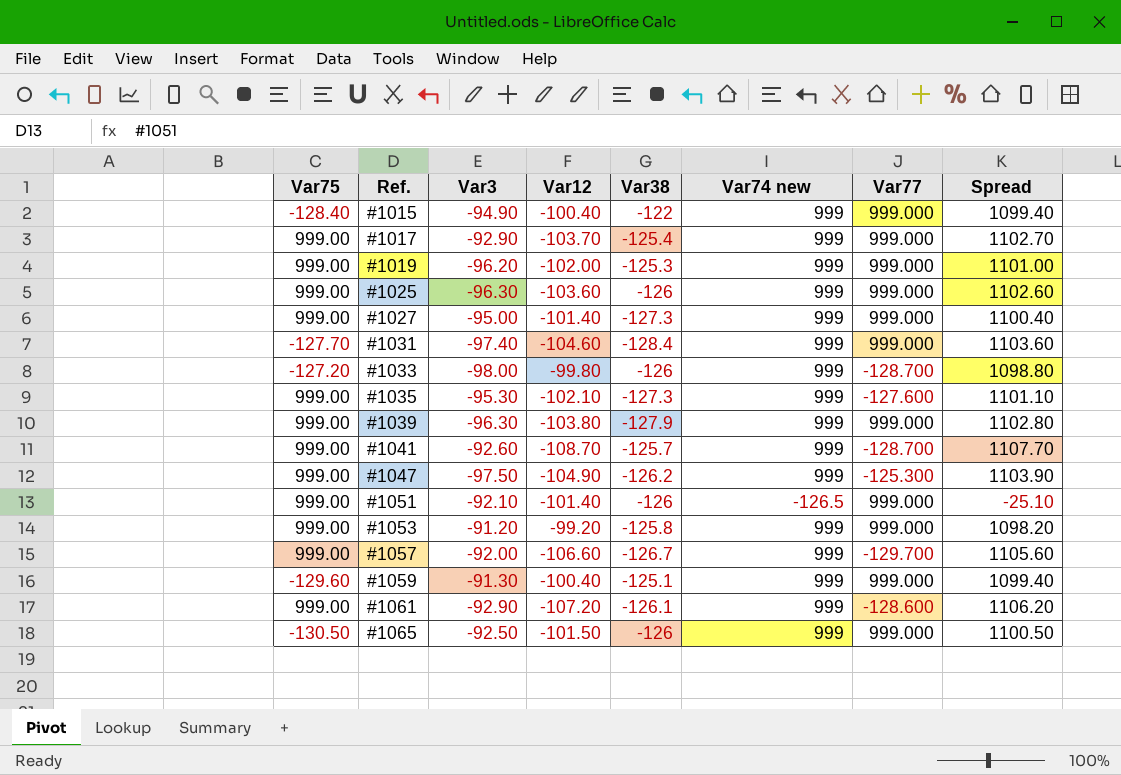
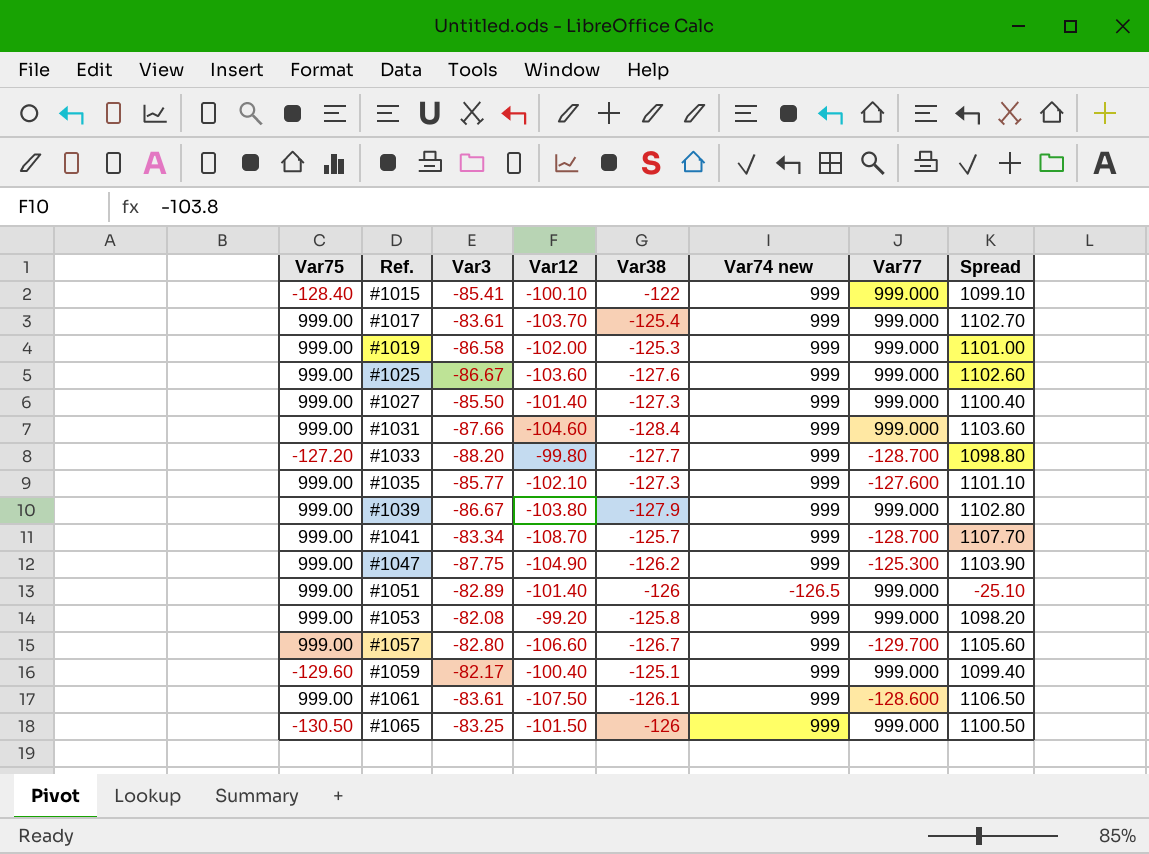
#1015 | Var3: -94.90 -> -85.41
#1015 | Var12: -100.40 -> -100.10
#1015 | Spread: 1099.40 -> 1099.10
#1017 | Var3: -92.90 -> -83.61
#1019 | Var3: -96.20 -> -86.58
#1025 | Var3: -96.30 -> -86.67
#1025 | Var38: -126 -> -127.6
#1027 | Var3: -95.00 -> -85.50
#1031 | Var75: -127.70 -> 999.00
#1031 | Var3: -97.40 -> -87.66
#1033 | Var3: -98.00 -> -88.20
#1033 | Var38: -126 -> -127.7
#1035 | Var3: -95.30 -> -85.77
#1039 | Var3: -96.30 -> -86.67
#1041 | Var3: -92.60 -> -83.34
#1047 | Var3: -97.50 -> -87.75
#1051 | Var3: -92.10 -> -82.89
#1053 | Var3: -91.20 -> -82.08
#1057 | Var3: -92.00 -> -82.80
#1059 | Var3: -91.30 -> -82.17
#1061 | Var3: -92.90 -> -83.61
#1061 | Var12: -107.20 -> -107.50
#1061 | Spread: 1106.20 -> 1106.50
#1065 | Var3: -92.50 -> -83.25

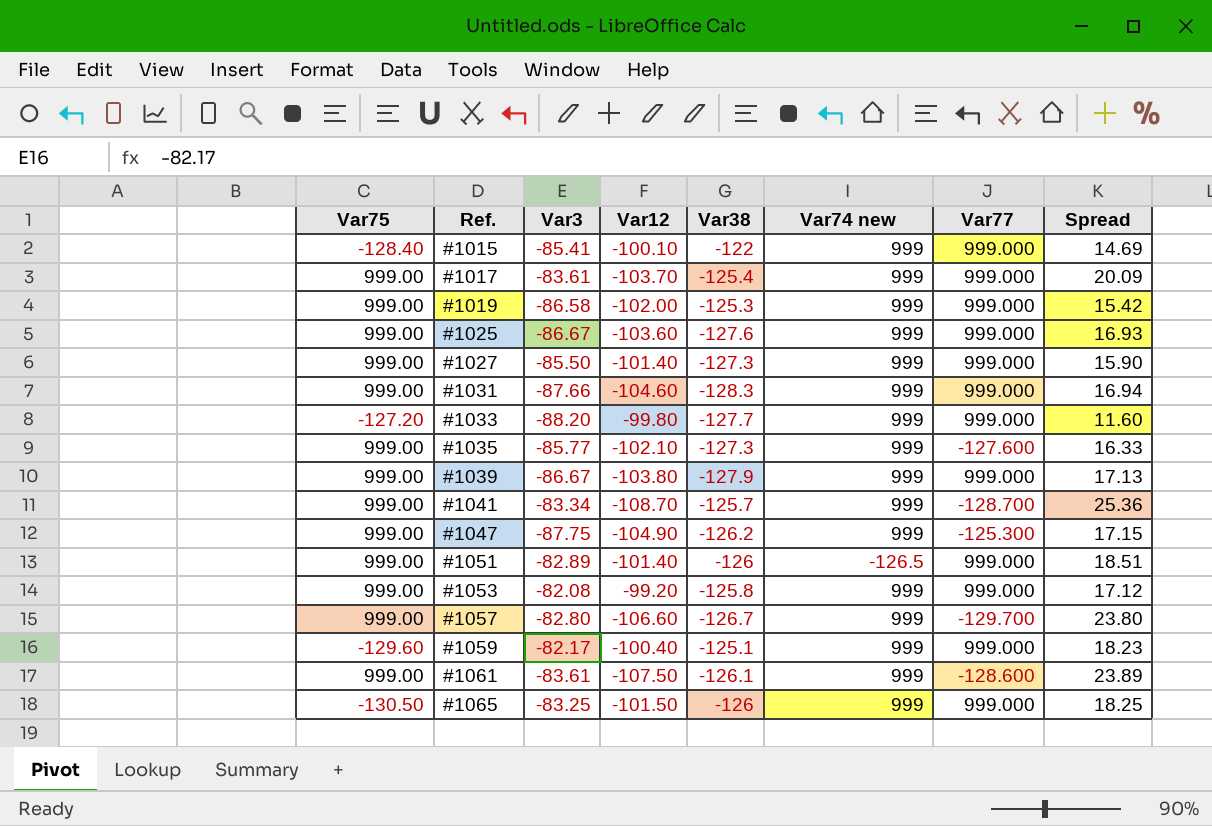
column Spread | formula: [Var74 new] - [Var12] -> [Var3] - [Var12]
#1031 | Var38: -128.4 -> -128.3
#1033 | Var77: -128.700 -> 999.000

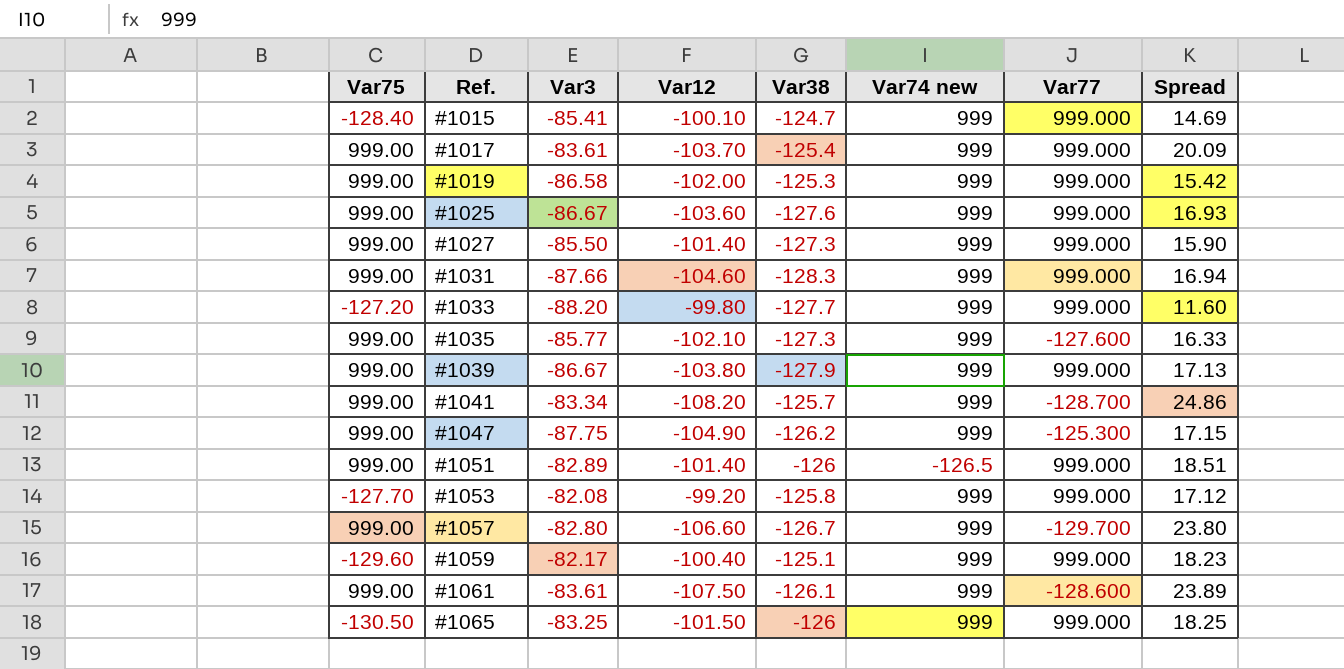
#1015 | Var38: -122 -> -124.7
#1041 | Var12: -108.70 -> -108.20
#1041 | Spread: 25.36 -> 24.86
#1053 | Var75: 999.00 -> -127.70

